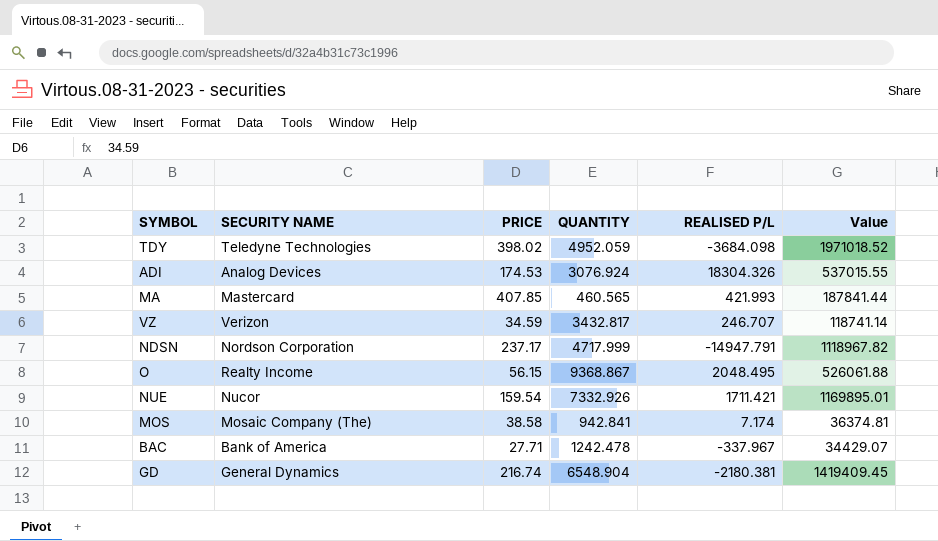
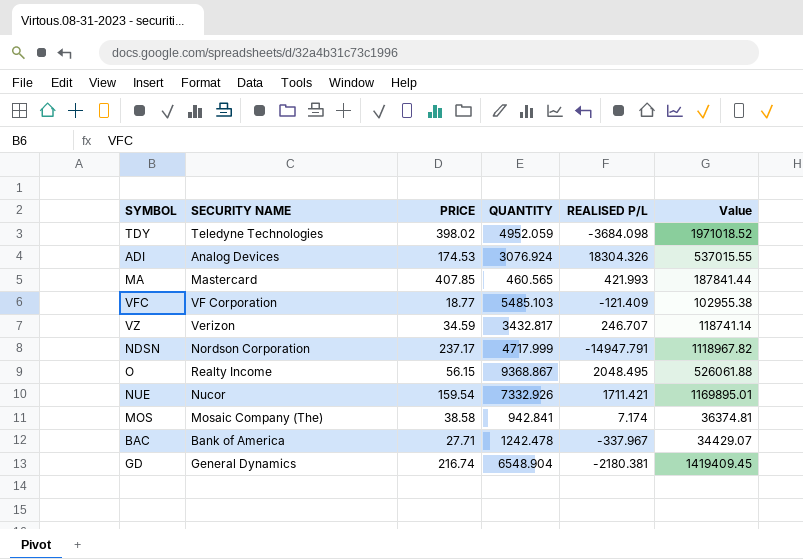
row VFC: none -> VF Corporation | 18.77 | 5485.103 | -121.409 | 102955.38

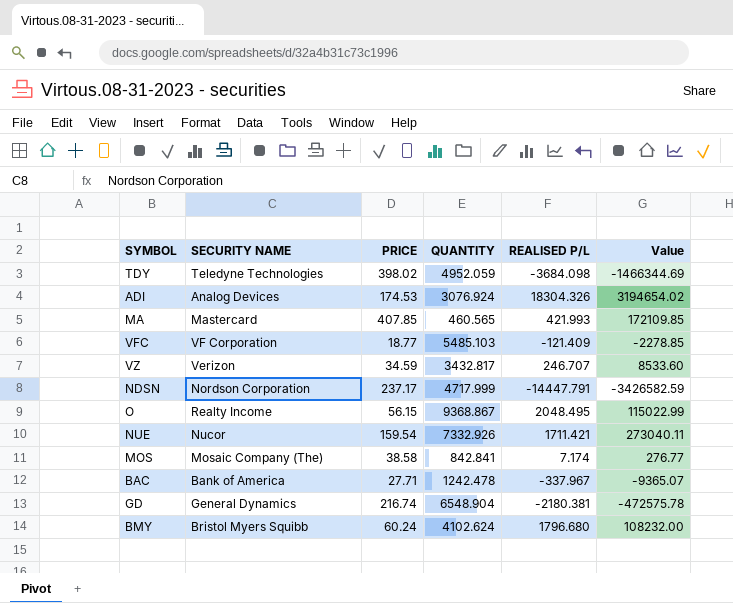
column Value | formula: [PRICE] * [QUANTITY] -> [PRICE] * [REALISED P/L]
NDSN | REALISED P/L: -14947.791 -> -14447.791
MOS | QUANTITY: 942.841 -> 842.841
row BMY: none -> Bristol Myers Squibb | 60.24 | 4102.624 | 1796.680 | 108232.00

